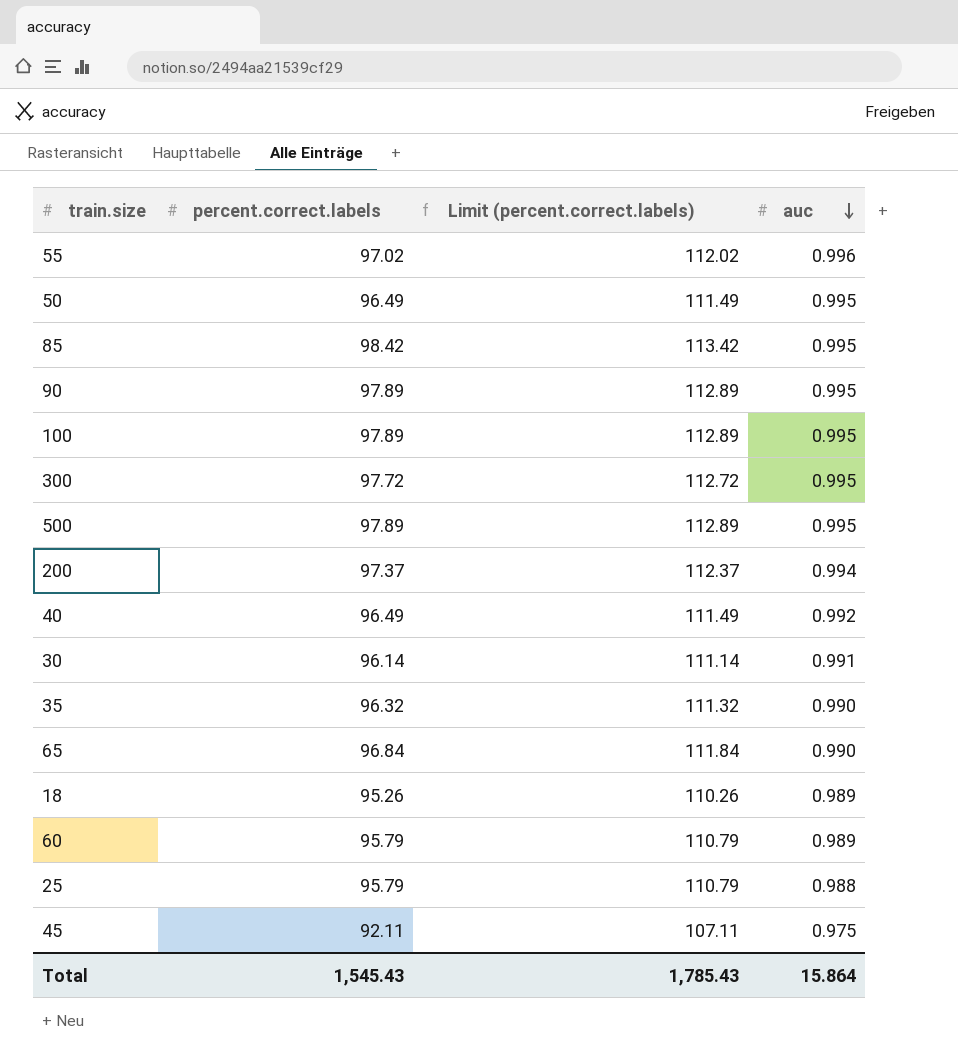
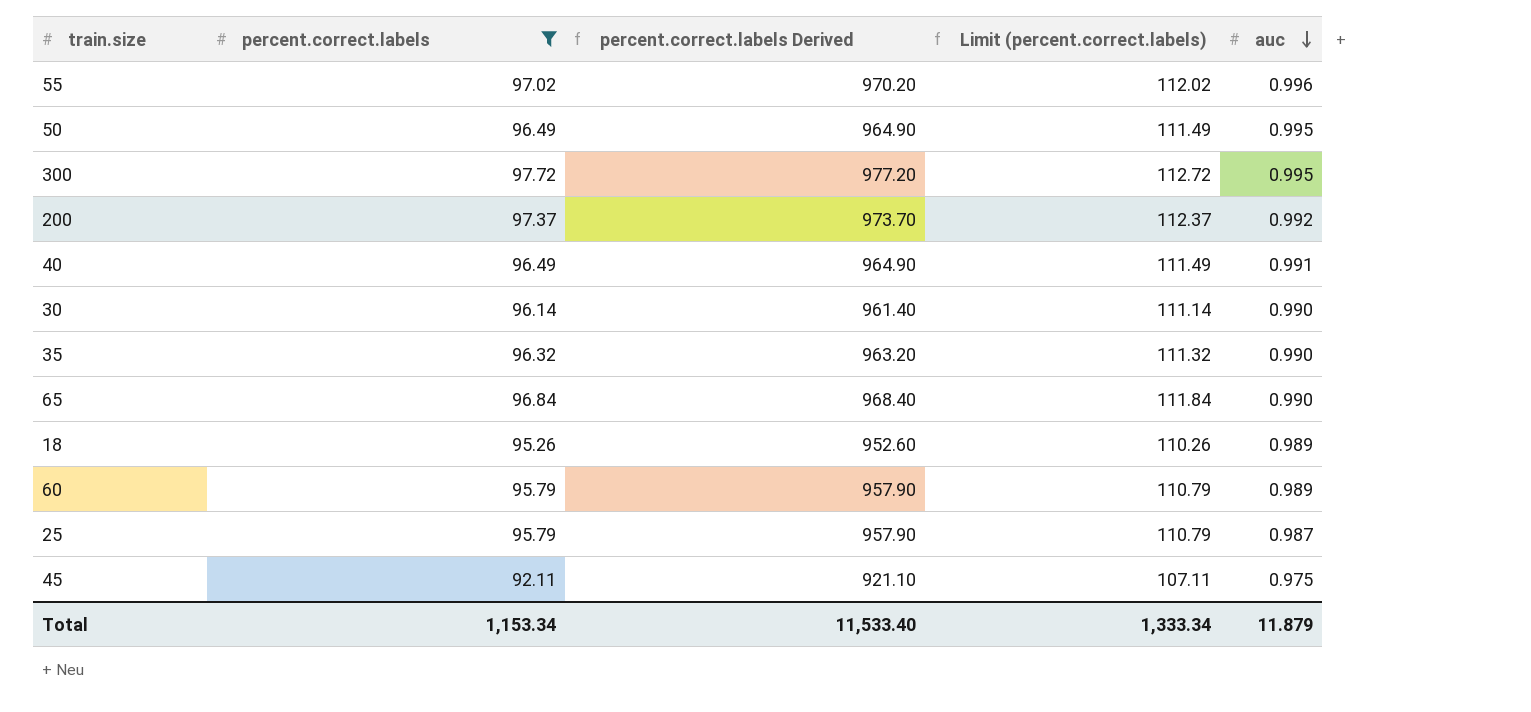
filter: none -> percent.correct.labels <= 97.72
column percent.correct.labels Derived | formula: none -> [percent.correct.labels] * 10
200 | auc: 0.994 -> 0.992
40 | auc: 0.992 -> 0.991
30 | auc: 0.991 -> 0.990
25 | auc: 0.988 -> 0.987
Total | percent.correct.labels: 1,545.43 -> 1,153.34
Total | Limit (percent.correct.labels): 1,785.43 -> 1,333.34
Total | auc: 15.864 -> 11.879

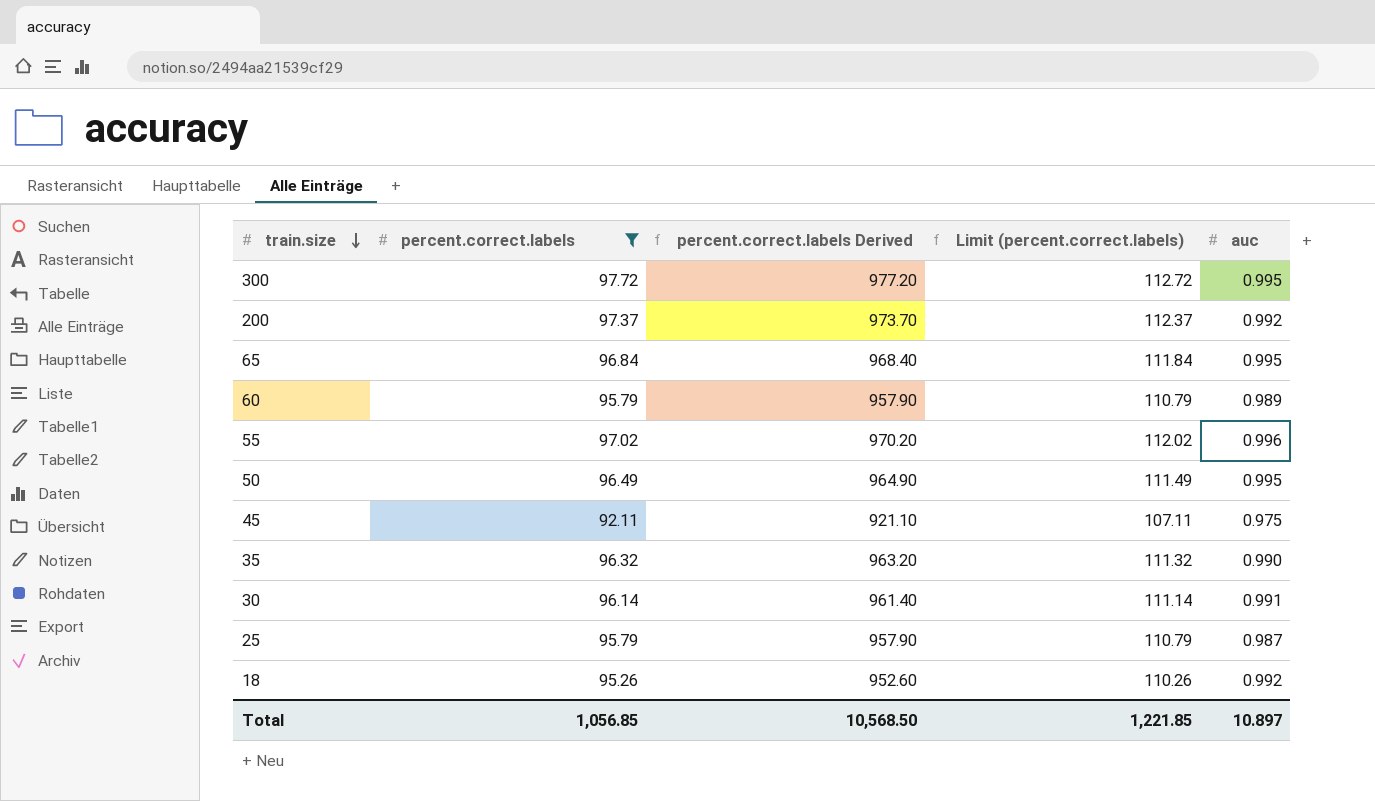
row order: auc descending -> train.size descending
row 40: 96.49 | 964.90 | 111.49 | 0.991 -> none
65 | auc: 0.990 -> 0.995
30 | auc: 0.990 -> 0.991
18 | auc: 0.989 -> 0.992
Total | percent.correct.labels: 1,153.34 -> 1,056.85
Total | percent.correct.labels Derived: 11,533.40 -> 10,568.50
Total | Limit (percent.correct.labels): 1,333.34 -> 1,221.85
Total | auc: 11.879 -> 10.897

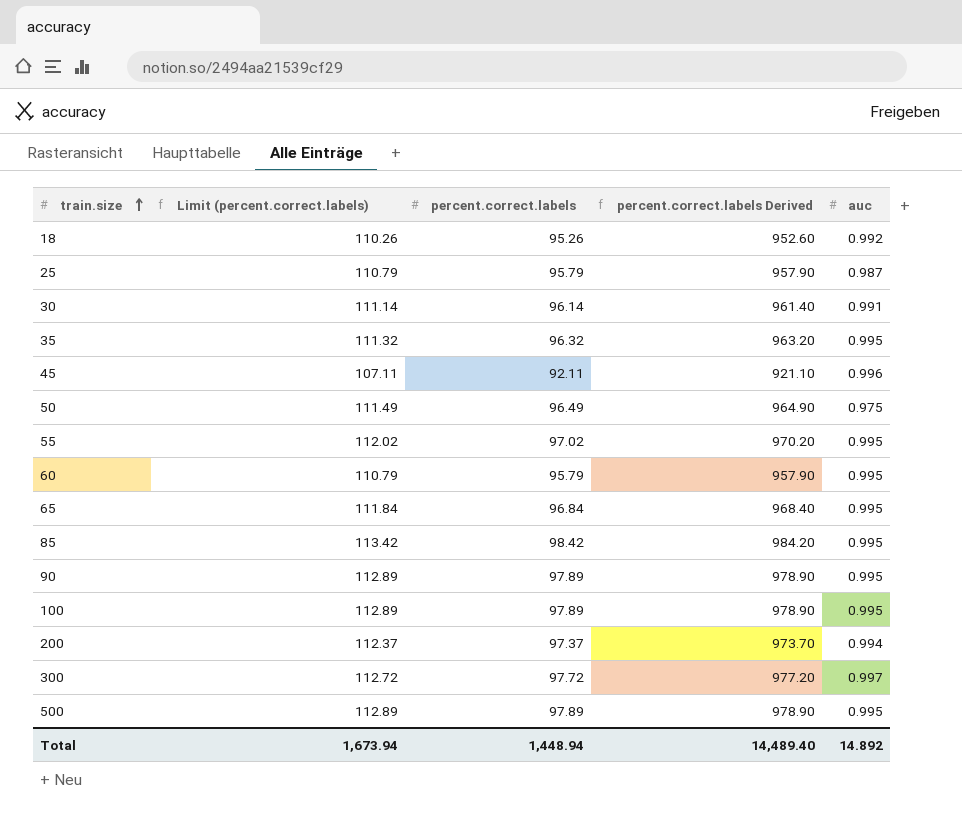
filter: percent.correct.labels <= 97.72 -> none
row order: train.size descending -> train.size ascending
column Limit (percent.correct.labels) | position: 4 -> 2
35 | auc: 0.990 -> 0.995
45 | auc: 0.975 -> 0.996
50 | auc: 0.995 -> 0.975
55 | auc: 0.996 -> 0.995
60 | auc: 0.989 -> 0.995
200 | auc: 0.992 -> 0.994
300 | auc: 0.995 -> 0.997
Total | Limit (percent.correct.labels): 1,221.85 -> 1,673.94
Total | percent.correct.labels: 1,056.85 -> 1,448.94
Total | percent.correct.labels Derived: 10,568.50 -> 14,489.40
Total | auc: 10.897 -> 14.892

